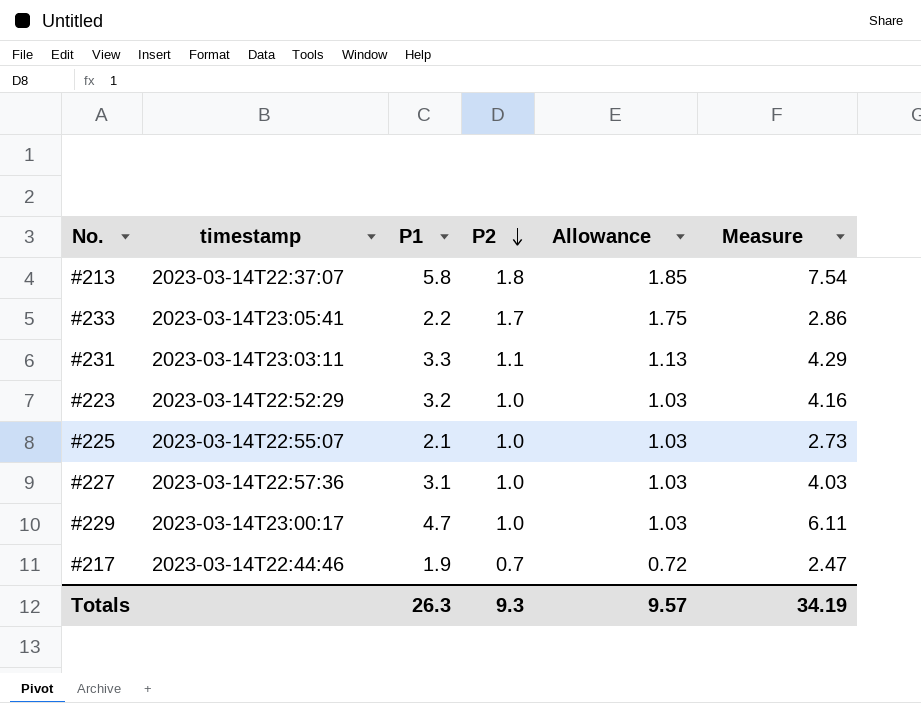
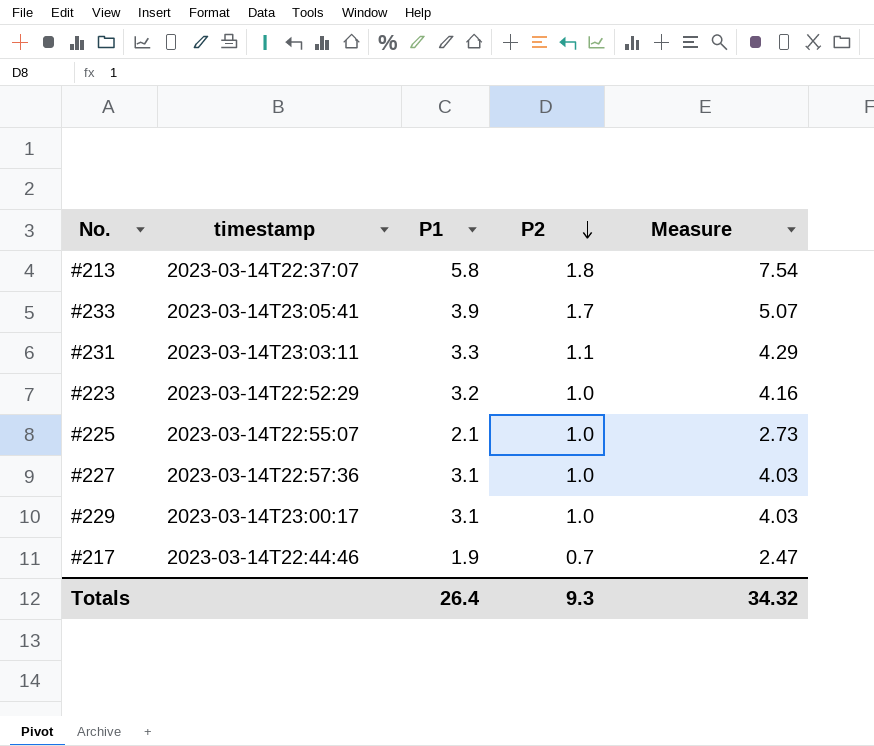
column Allowance | formula: [P2] * 1.03 -> none
#233 | P1: 2.2 -> 3.9
#233 | Measure: 2.86 -> 5.07
#229 | P1: 4.7 -> 3.1
#229 | Measure: 6.11 -> 4.03
Totals | P1: 26.3 -> 26.4
Totals | Measure: 34.19 -> 34.32

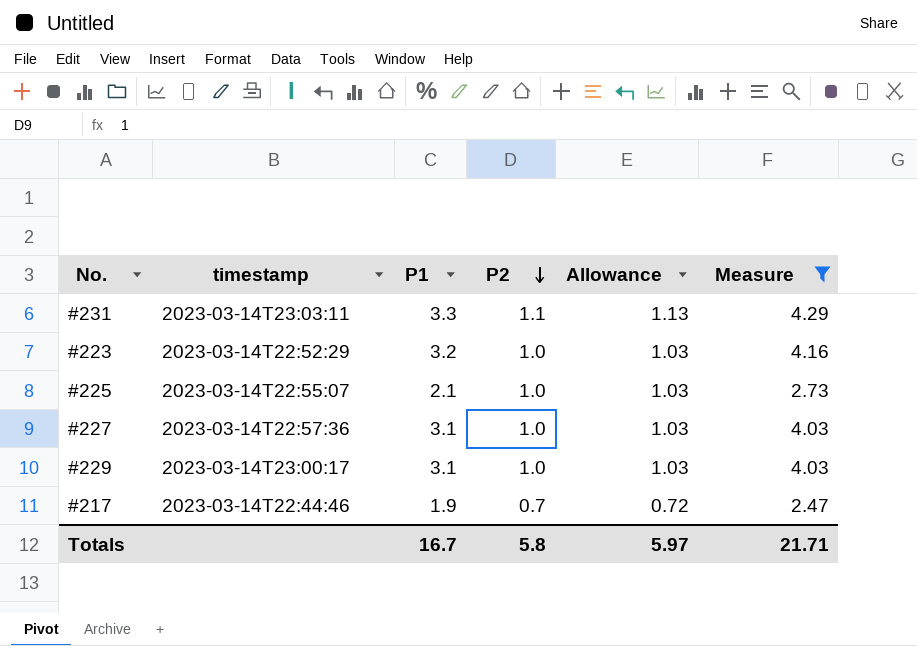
filter: none -> Measure <= 4.29
column Allowance | formula: none -> [P2] * 1.03
Totals | P1: 26.4 -> 16.7
Totals | P2: 9.3 -> 5.8
Totals | Measure: 34.32 -> 21.71

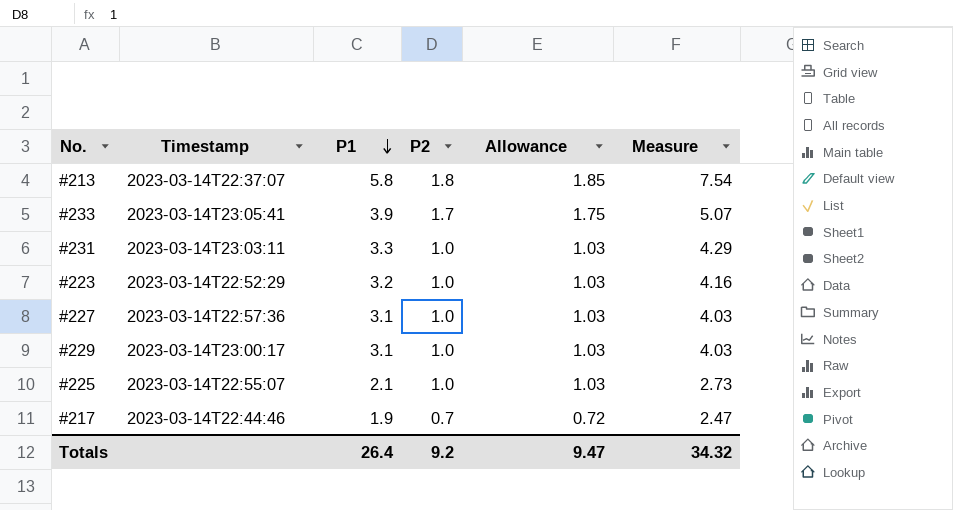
filter: Measure <= 4.29 -> none
row order: P2 descending -> P1 descending
column name: timestamp -> Timestamp
#231 | P2: 1.1 -> 1.0
#231 | Allowance: 1.13 -> 1.03
Totals | P1: 16.7 -> 26.4
Totals | P2: 5.8 -> 9.2
Totals | Allowance: 5.97 -> 9.47
Totals | Measure: 21.71 -> 34.32

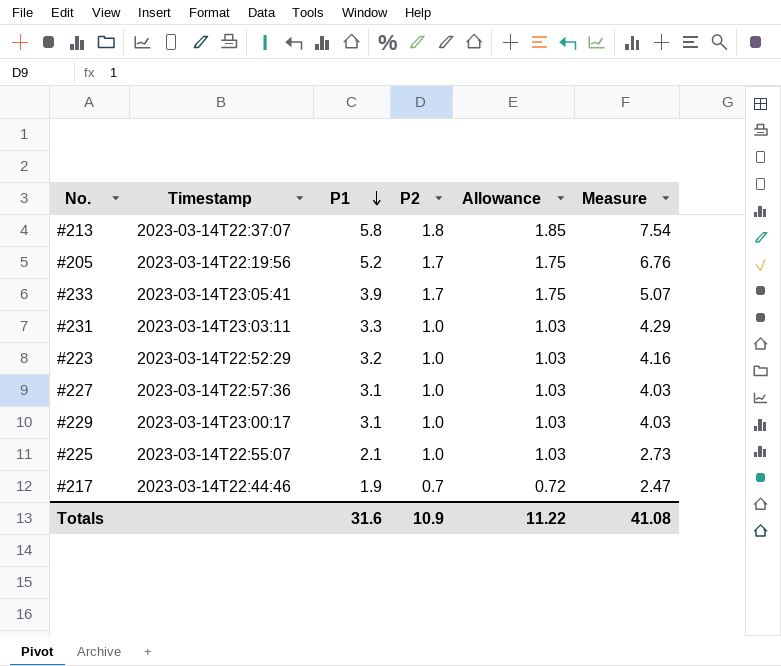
row #205: none -> 2023-03-14T22:19:56 | 5.2 | 1.7 | 1.75 | 6.76
Totals | P1: 26.4 -> 31.6
Totals | P2: 9.2 -> 10.9
Totals | Allowance: 9.47 -> 11.22
Totals | Measure: 34.32 -> 41.08

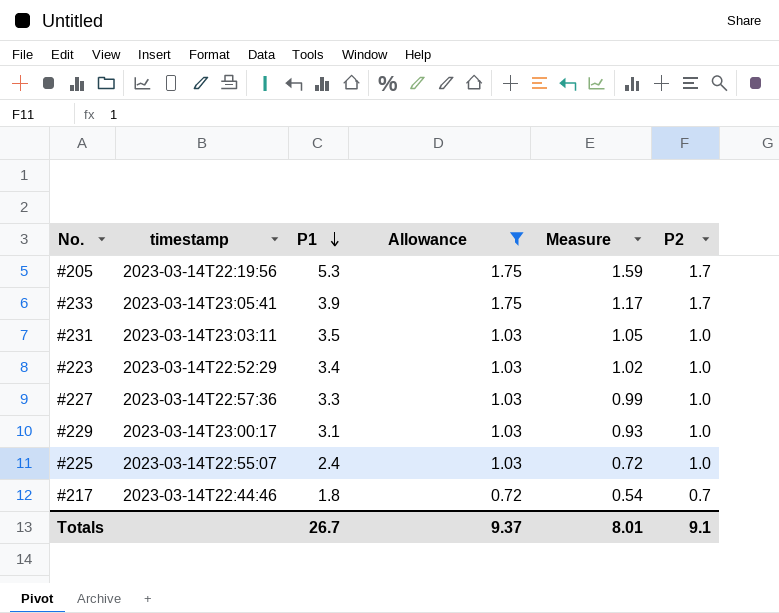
filter: none -> Allowance != 1.85
column name: Timestamp -> timestamp
column Measure | formula: [P1] * 1.3 -> [P1] * 0.3
column P2 | position: 4 -> 6
#205 | P1: 5.2 -> 5.3
#231 | P1: 3.3 -> 3.5
#223 | P1: 3.2 -> 3.4
#227 | P1: 3.1 -> 3.3
#225 | P1: 2.1 -> 2.4
#217 | P1: 1.9 -> 1.8
Totals | P1: 31.6 -> 26.7
Totals | Allowance: 11.22 -> 9.37
Totals | Measure: 41.08 -> 8.01
Totals | P2: 10.9 -> 9.1

